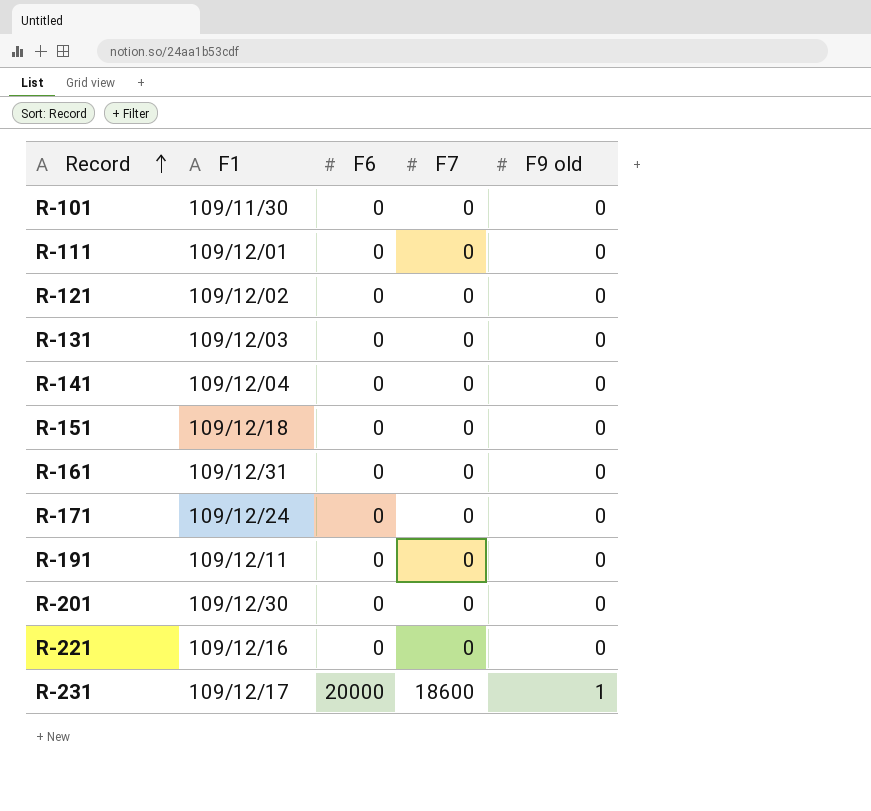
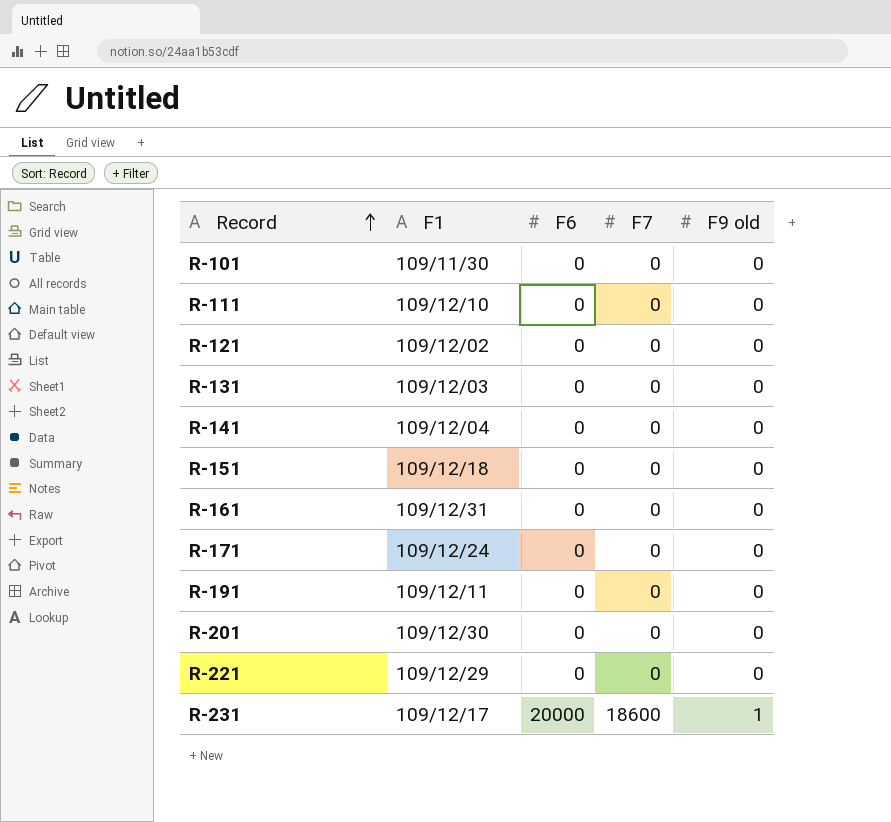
R-111 | F1: 109/12/01 -> 109/12/10
R-221 | F1: 109/12/16 -> 109/12/29

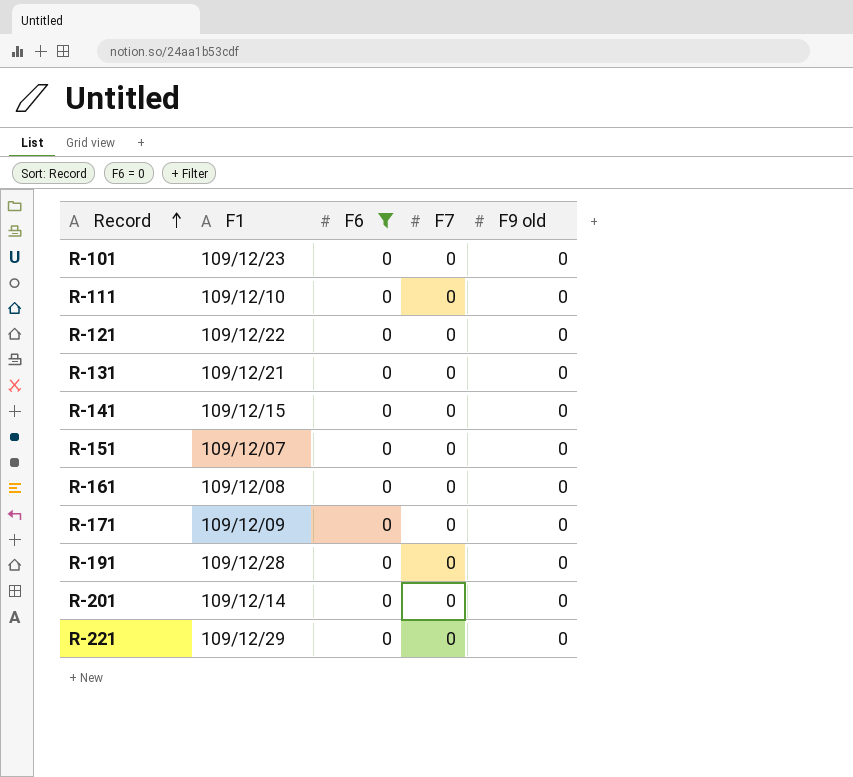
filter: none -> F6 = 0
R-101 | F1: 109/11/30 -> 109/12/23
R-121 | F1: 109/12/02 -> 109/12/22
R-131 | F1: 109/12/03 -> 109/12/21
R-141 | F1: 109/12/04 -> 109/12/15
R-151 | F1: 109/12/18 -> 109/12/07
R-161 | F1: 109/12/31 -> 109/12/08
R-171 | F1: 109/12/24 -> 109/12/09
R-191 | F1: 109/12/11 -> 109/12/28
R-201 | F1: 109/12/30 -> 109/12/14

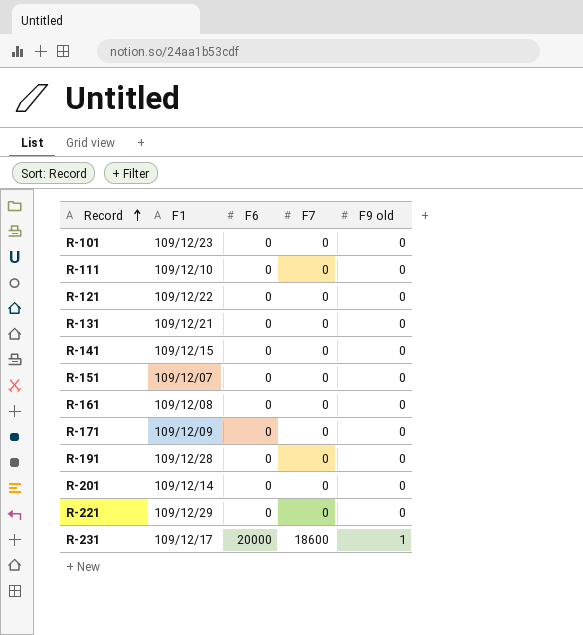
filter: F6 = 0 -> none

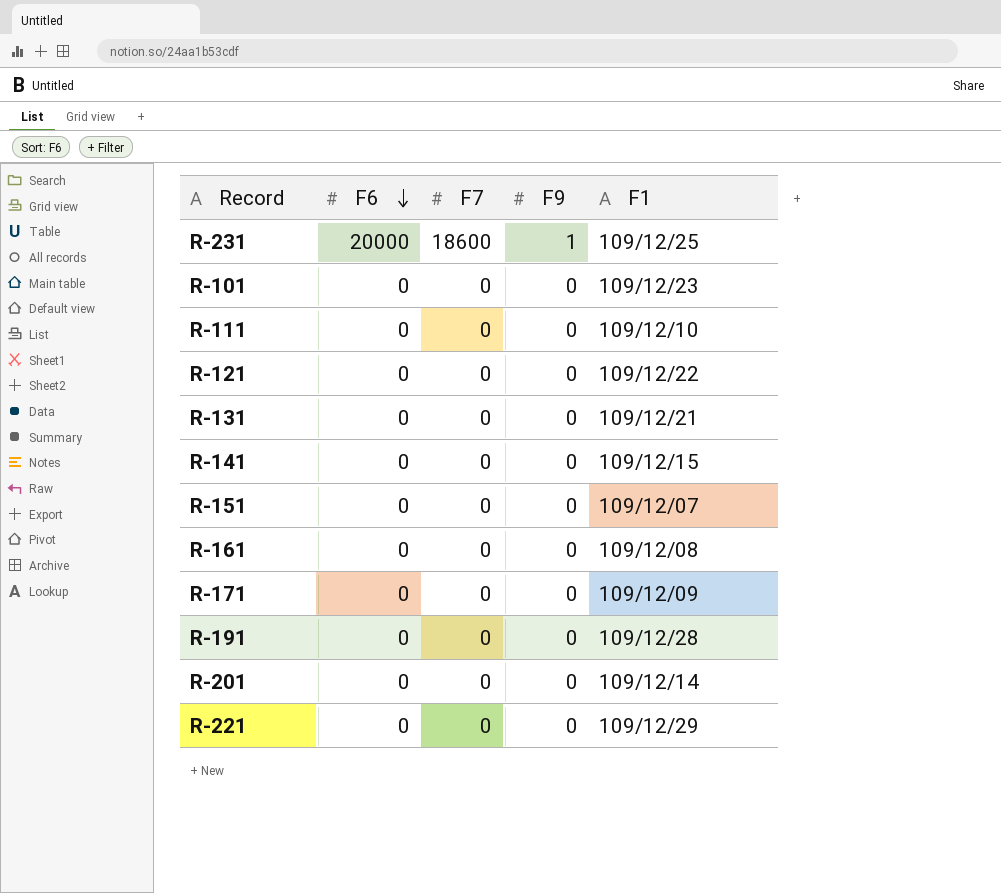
row order: Record ascending -> F6 descending
column name: F9 old -> F9
column F1 | position: 2 -> 5
R-231 | F1: 109/12/17 -> 109/12/25

